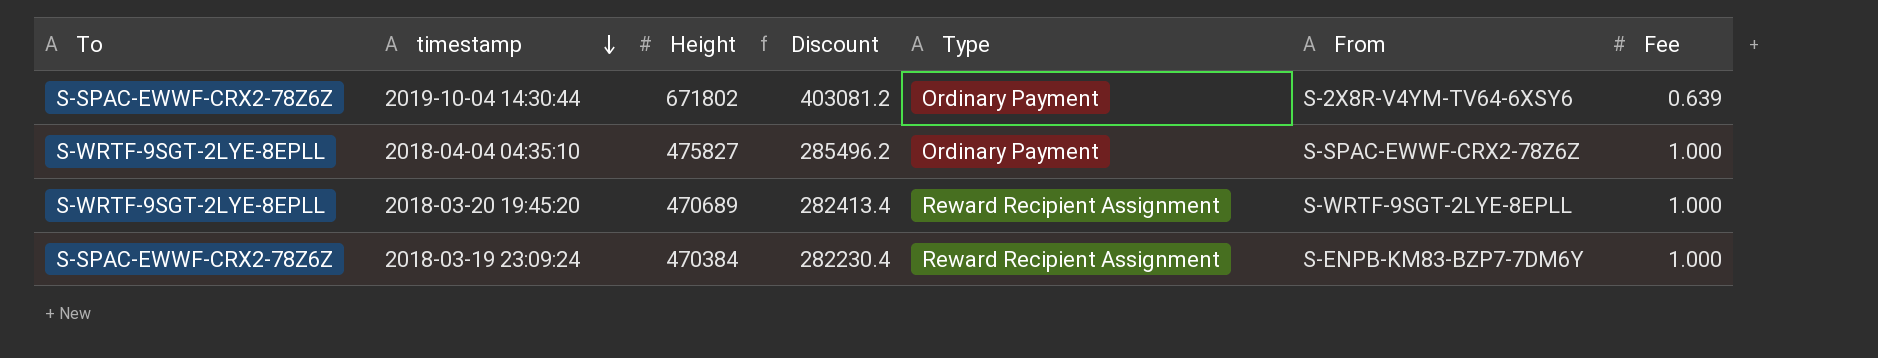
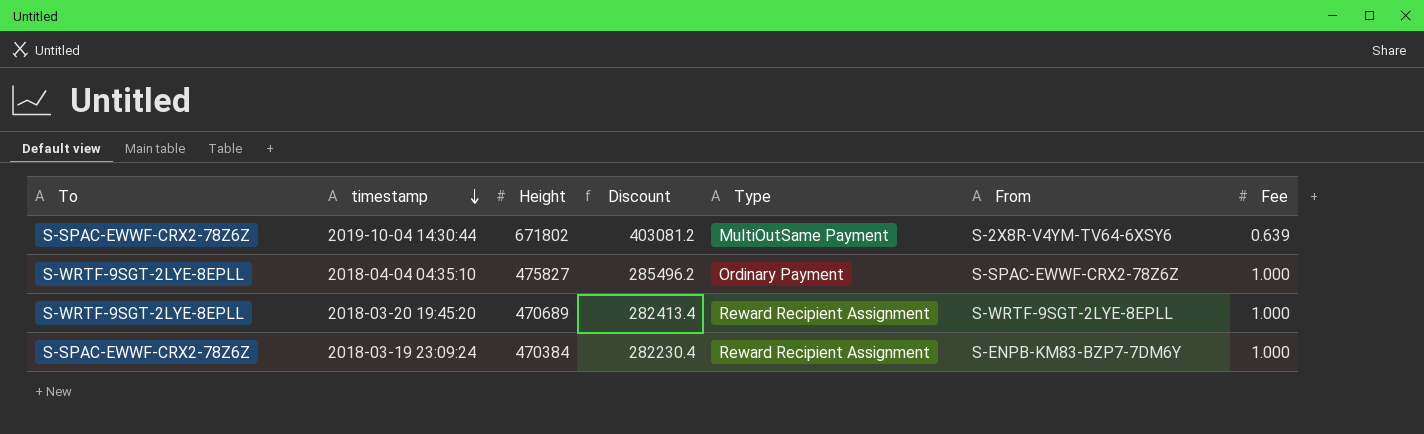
2019-10-04 14:30:44 | Type: Ordinary Payment -> MultiOutSame Payment

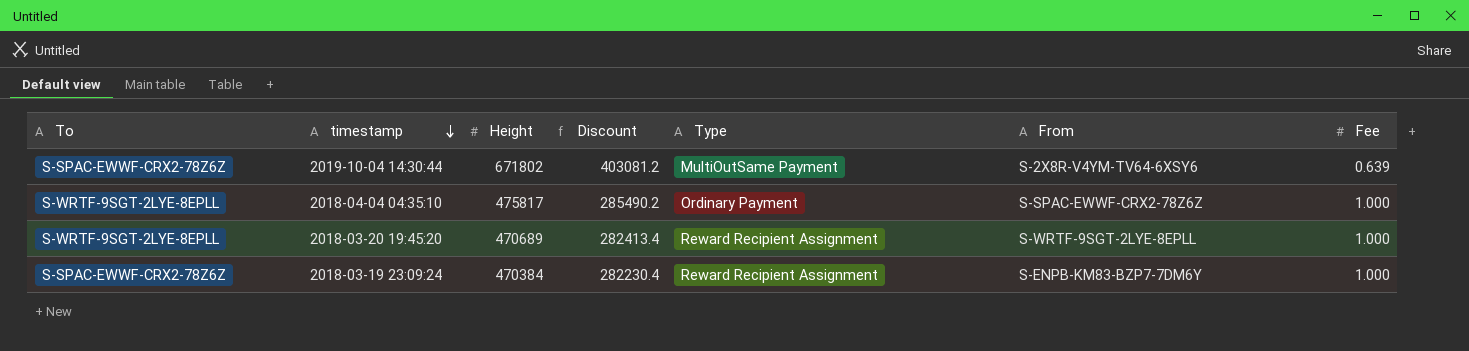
2018-04-04 04:35:10 | Height: 475827 -> 475817
2018-04-04 04:35:10 | Discount: 285496.2 -> 285490.2

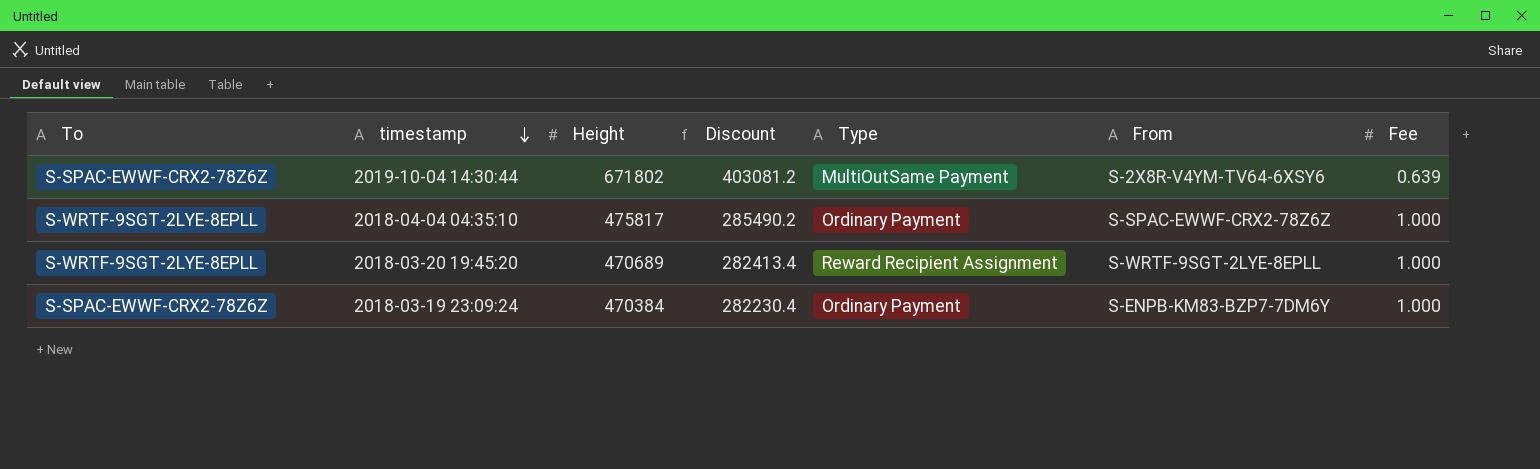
2018-03-19 23:09:24 | Type: Reward Recipient Assignment -> Ordinary Payment

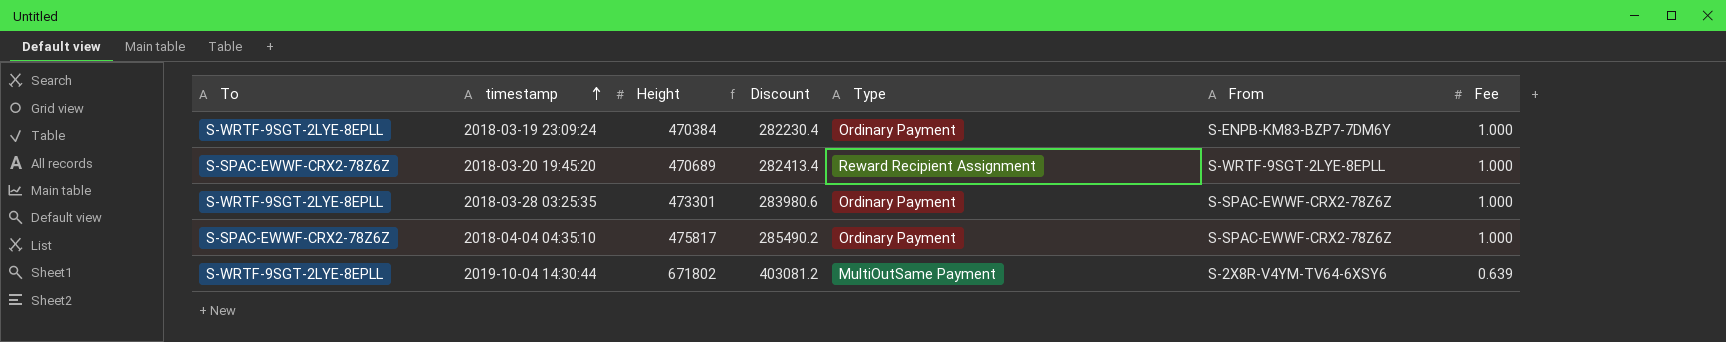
row order: timestamp descending -> timestamp ascending
2018-03-19 23:09:24 | To: S-SPAC-EWWF-CRX2-78Z6Z -> S-WRTF-9SGT-2LYE-8EPLL
2018-03-20 19:45:20 | To: S-WRTF-9SGT-2LYE-8EPLL -> S-SPAC-EWWF-CRX2-78Z6Z
row 2018-03-28 03:25:35: none -> S-WRTF-9SGT-2LYE-8EPLL | 473301 | 283980.6 | Ordinary Payment | S-SPAC-EWWF-CRX2-78Z6Z | 1.000
2018-04-04 04:35:10 | To: S-WRTF-9SGT-2LYE-8EPLL -> S-SPAC-EWWF-CRX2-78Z6Z
2019-10-04 14:30:44 | To: S-SPAC-EWWF-CRX2-78Z6Z -> S-WRTF-9SGT-2LYE-8EPLL

